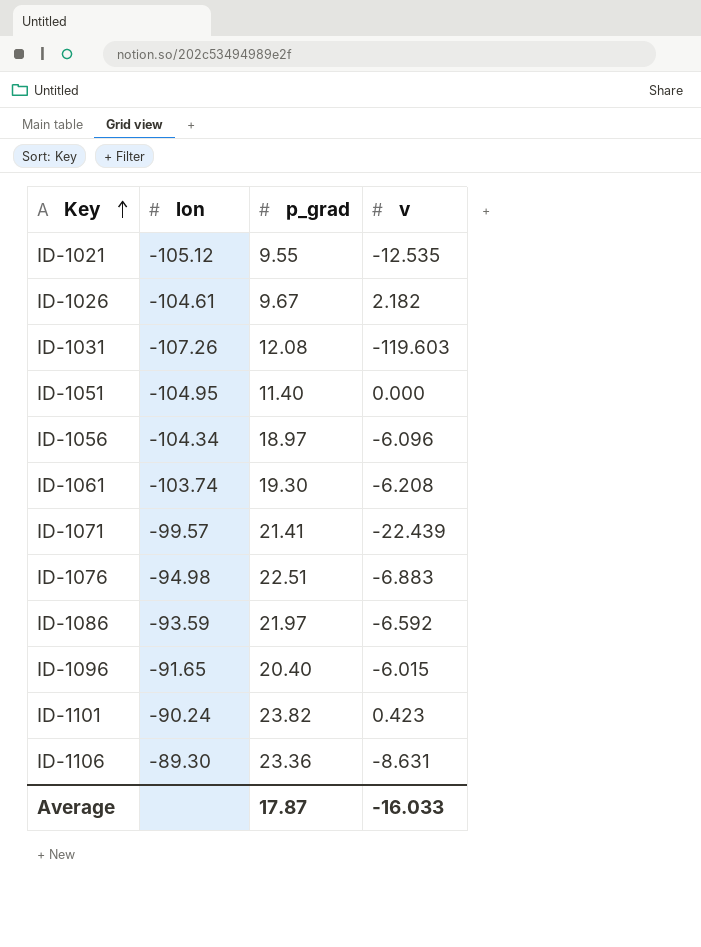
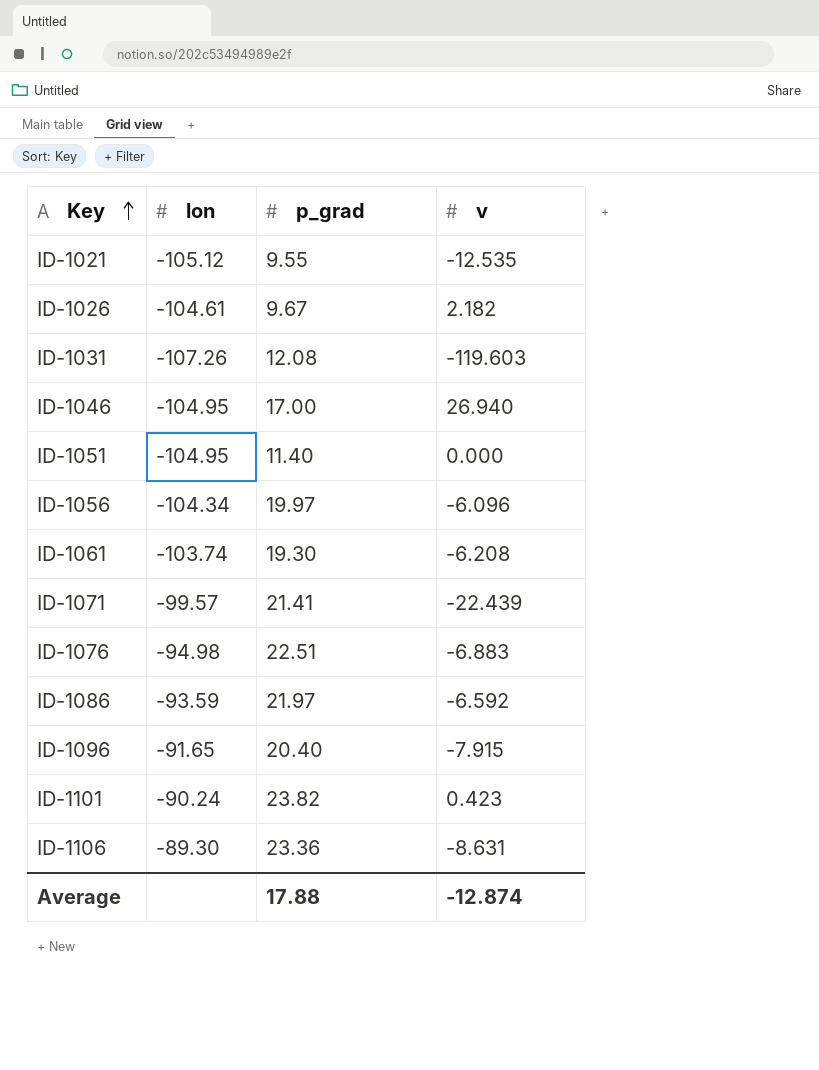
row ID-1046: none -> -104.95 | 17.00 | 26.940
ID-1056 | p_grad: 18.97 -> 19.97
ID-1096 | v: -6.015 -> -7.915
Average | p_grad: 17.87 -> 17.88
Average | v: -16.033 -> -12.874

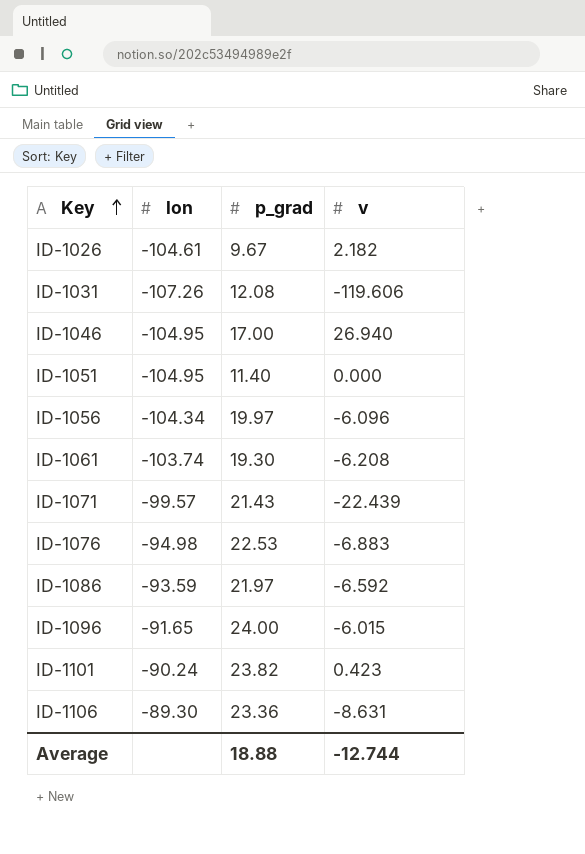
row ID-1021: -105.12 | 9.55 | -12.535 -> none
ID-1031 | v: -119.603 -> -119.606
ID-1071 | p_grad: 21.41 -> 21.43
ID-1076 | p_grad: 22.51 -> 22.53
ID-1096 | p_grad: 20.40 -> 24.00
ID-1096 | v: -7.915 -> -6.015
Average | p_grad: 17.88 -> 18.88
Average | v: -12.874 -> -12.744

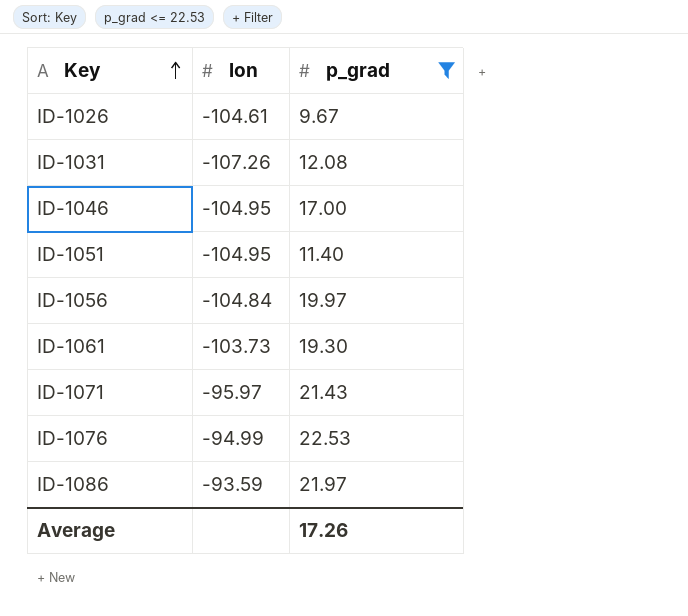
filter: none -> p_grad <= 22.53
column v | position: 4 -> none
ID-1056 | lon: -104.34 -> -104.84
ID-1061 | lon: -103.74 -> -103.73
ID-1071 | lon: -99.57 -> -95.97
ID-1076 | lon: -94.98 -> -94.99
Average | p_grad: 18.88 -> 17.26

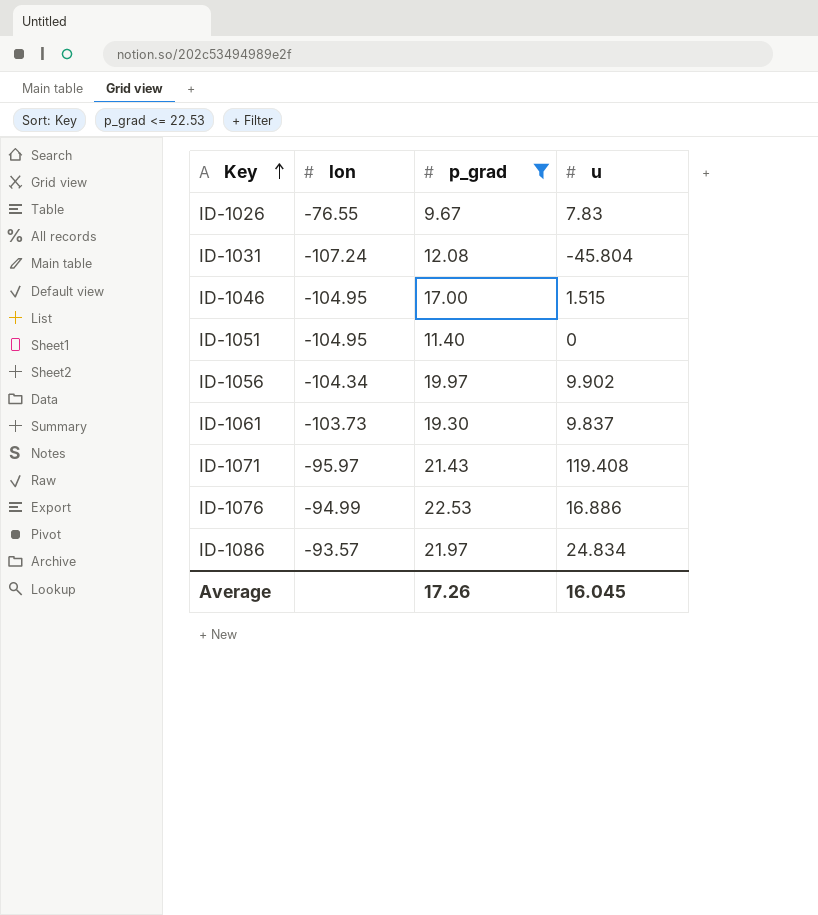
column u | position: none -> 4
ID-1026 | lon: -104.61 -> -76.55
ID-1031 | lon: -107.26 -> -107.24
ID-1056 | lon: -104.84 -> -104.34
ID-1086 | lon: -93.59 -> -93.57

